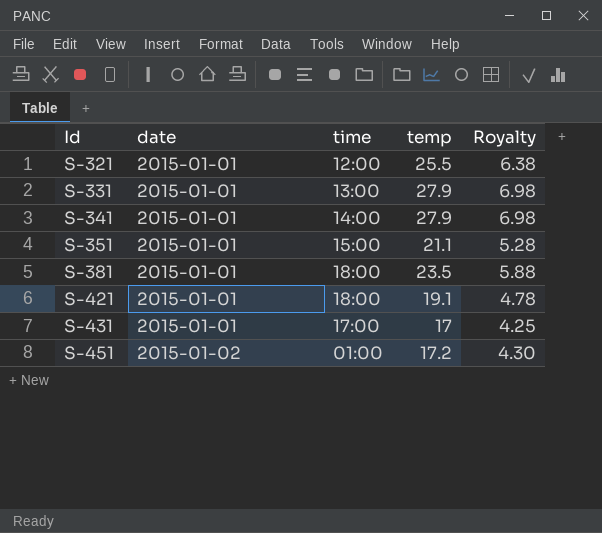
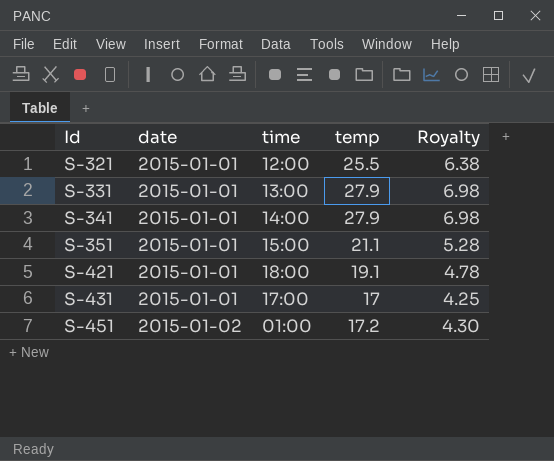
row S-381: 2015-01-01 | 18:00 | 23.5 | 5.88 -> none

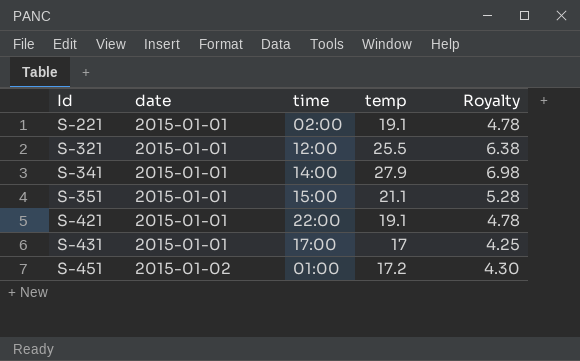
row S-331: 2015-01-01 | 13:00 | 27.9 | 6.98 -> none
row S-221: none -> 2015-01-01 | 02:00 | 19.1 | 4.78
S-421 | time: 18:00 -> 22:00

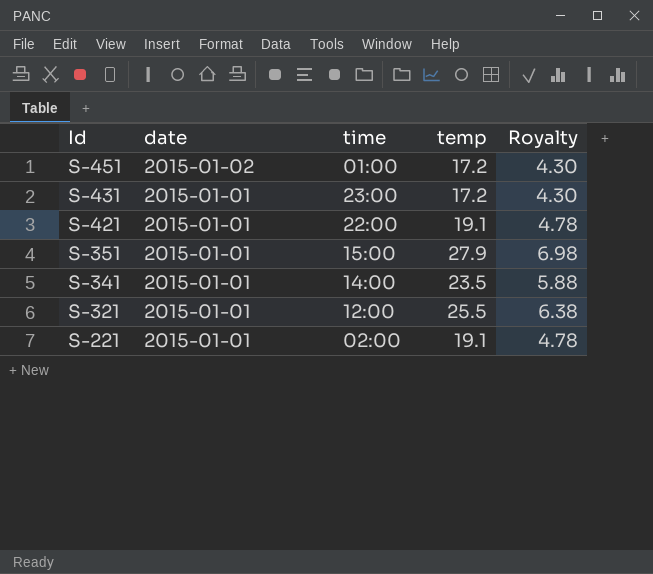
row order: Id ascending -> Id descending
S-431 | time: 17:00 -> 23:00
S-431 | temp: 17 -> 17.2
S-431 | Royalty: 4.25 -> 4.30
S-351 | temp: 21.1 -> 27.9
S-351 | Royalty: 5.28 -> 6.98
S-341 | temp: 27.9 -> 23.5
S-341 | Royalty: 6.98 -> 5.88

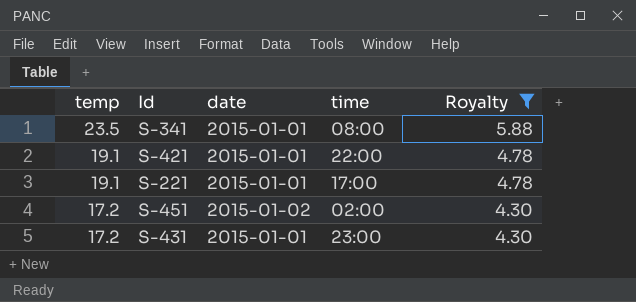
filter: none -> Royalty <= 5.88
row order: Id descending -> temp descending
column temp | position: 4 -> 1
S-341 | time: 14:00 -> 08:00
S-221 | time: 02:00 -> 17:00
S-451 | time: 01:00 -> 02:00

